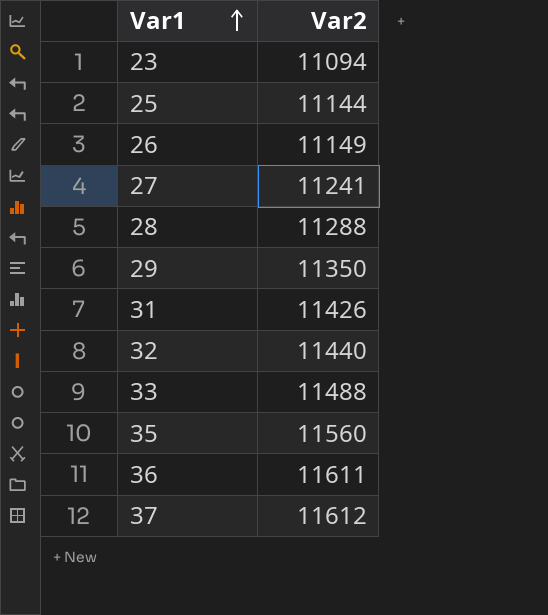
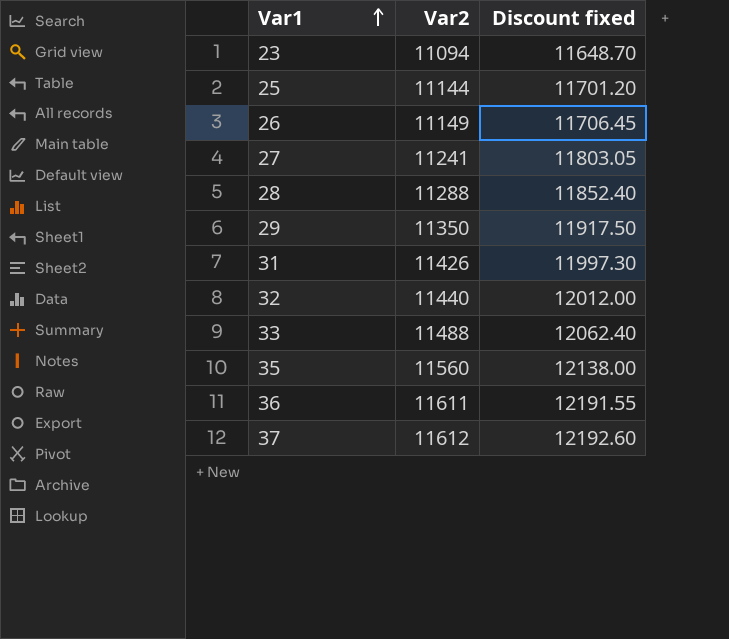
column Discount fixed | formula: none -> [Var2] * 1.05

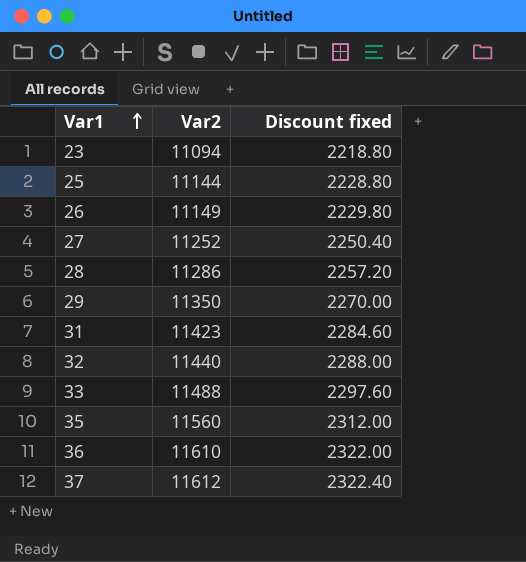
column Discount fixed | formula: [Var2] * 1.05 -> [Var2] * 0.2
27 | Var2: 11241 -> 11252
28 | Var2: 11288 -> 11286
31 | Var2: 11426 -> 11423
36 | Var2: 11611 -> 11610

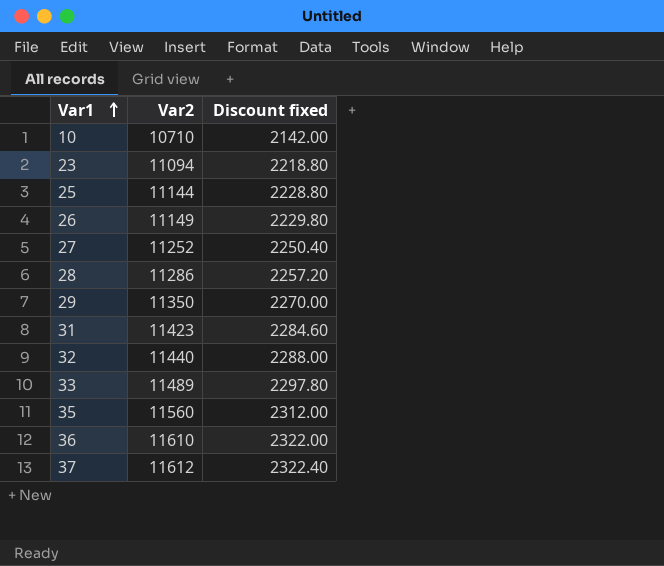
row 10: none -> 10710 | 2142.00
33 | Var2: 11488 -> 11489
33 | Discount fixed: 2297.60 -> 2297.80

